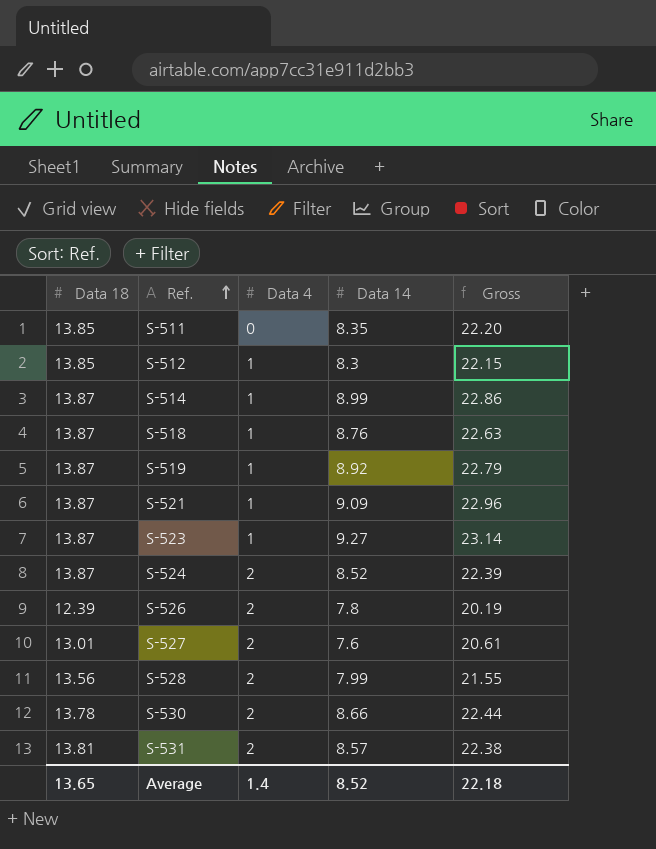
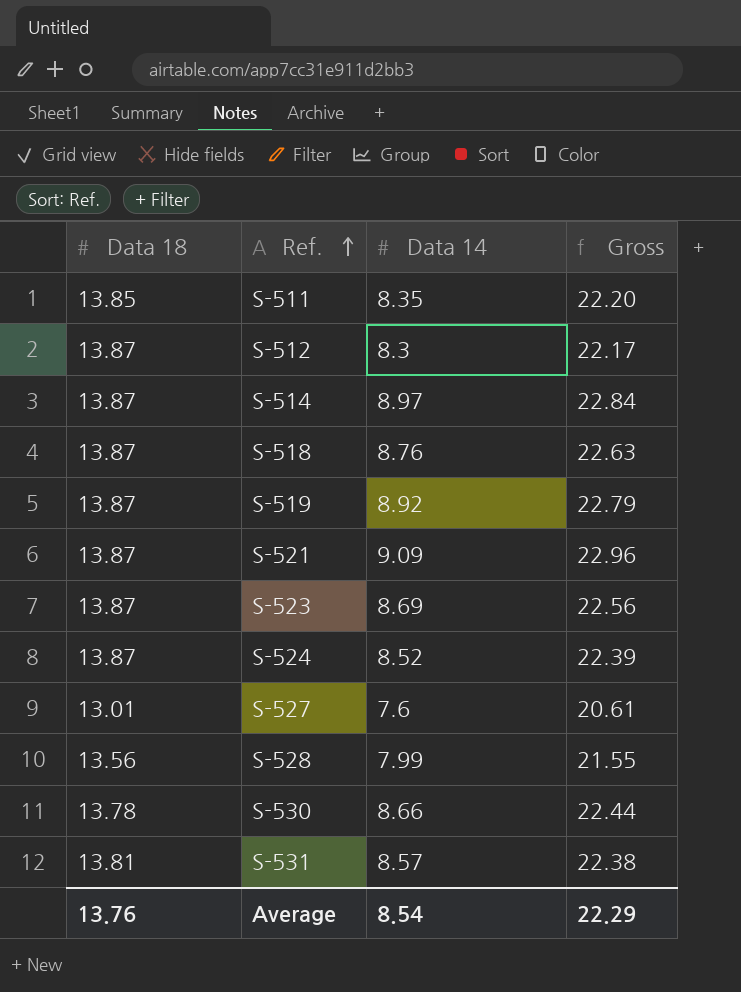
column Data 4 | position: 3 -> none
row S-526: 12.39 | 2 | 7.8 | 20.19 -> none
S-512 | Data 18: 13.85 -> 13.87
S-512 | Gross: 22.15 -> 22.17
S-514 | Data 14: 8.99 -> 8.97
S-514 | Gross: 22.86 -> 22.84
S-523 | Data 14: 9.27 -> 8.69
S-523 | Gross: 23.14 -> 22.56
Average | Data 18: 13.65 -> 13.76
Average | Data 14: 8.52 -> 8.54
Average | Gross: 22.18 -> 22.29

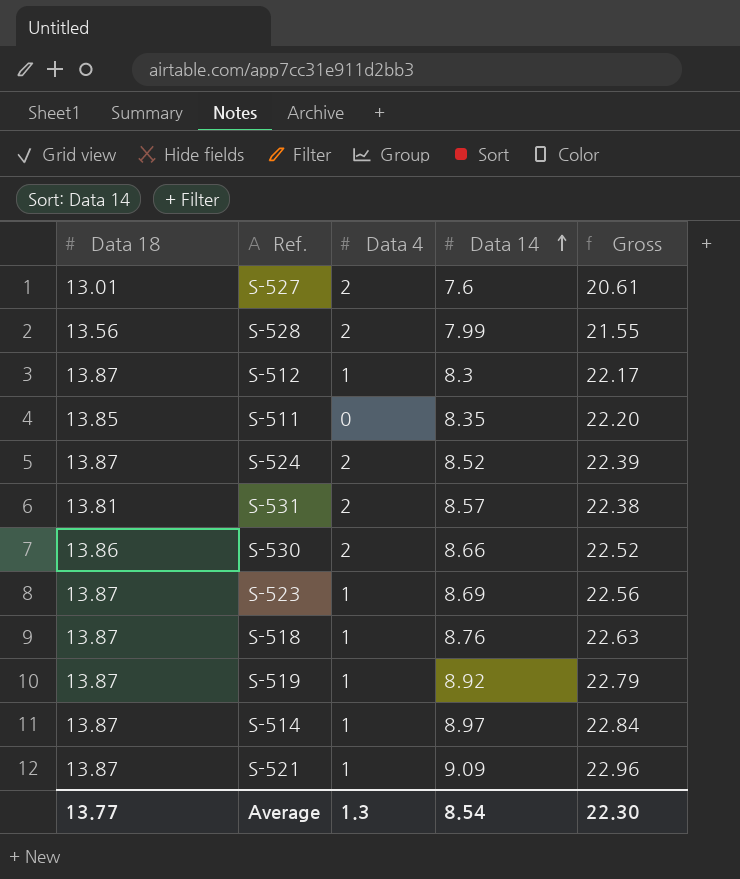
row order: Ref. ascending -> Data 14 ascending
column Data 4 | position: none -> 3
S-530 | Data 18: 13.78 -> 13.86
S-530 | Gross: 22.44 -> 22.52
Average | Data 18: 13.76 -> 13.77
Average | Gross: 22.29 -> 22.30

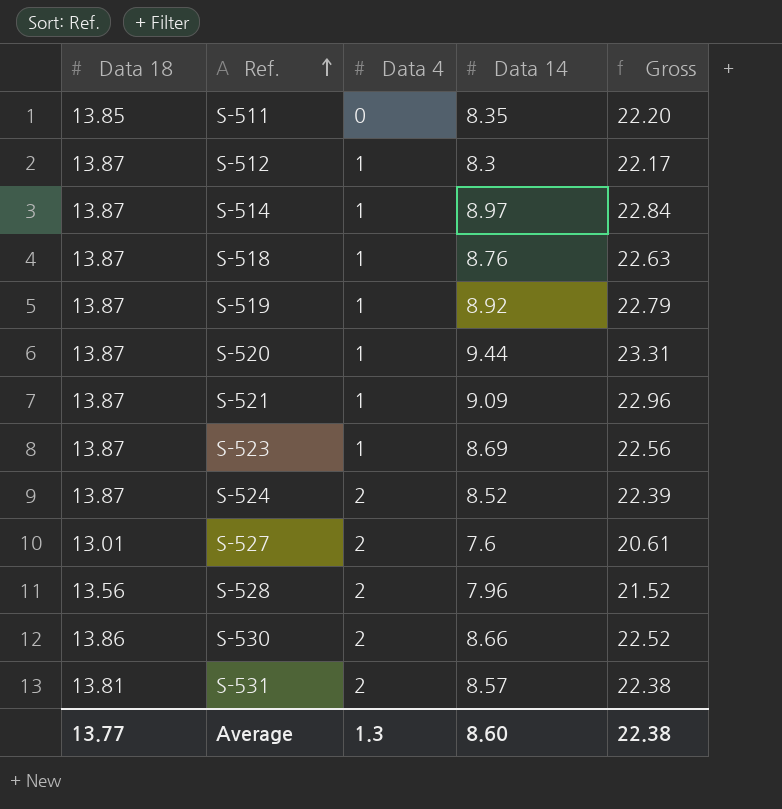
row order: Data 14 ascending -> Ref. ascending
row S-520: none -> 13.87 | 1 | 9.44 | 23.31
S-528 | Data 14: 7.99 -> 7.96
S-528 | Gross: 21.55 -> 21.52
Average | Data 14: 8.54 -> 8.60
Average | Gross: 22.30 -> 22.38

